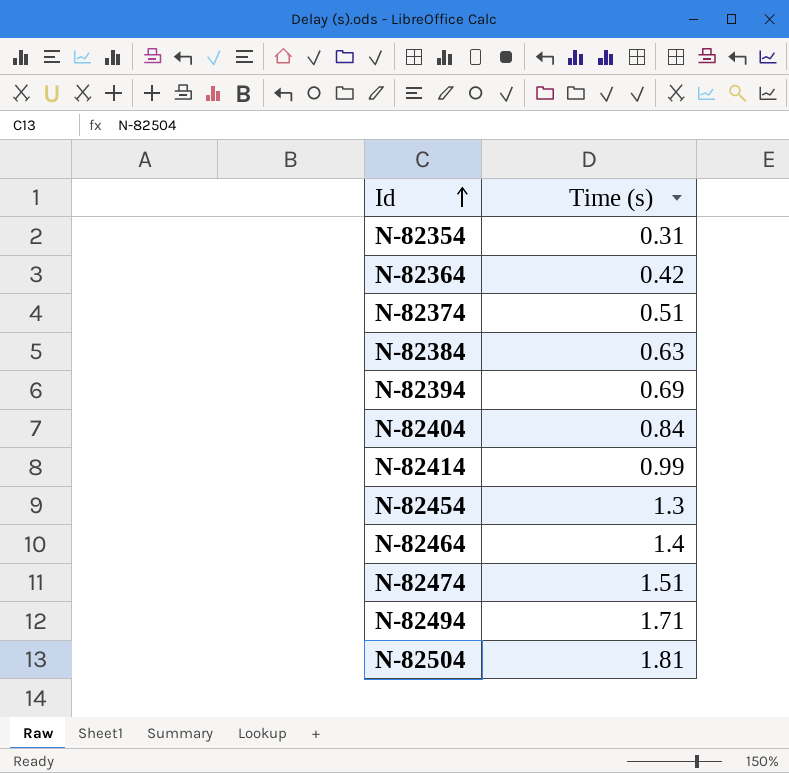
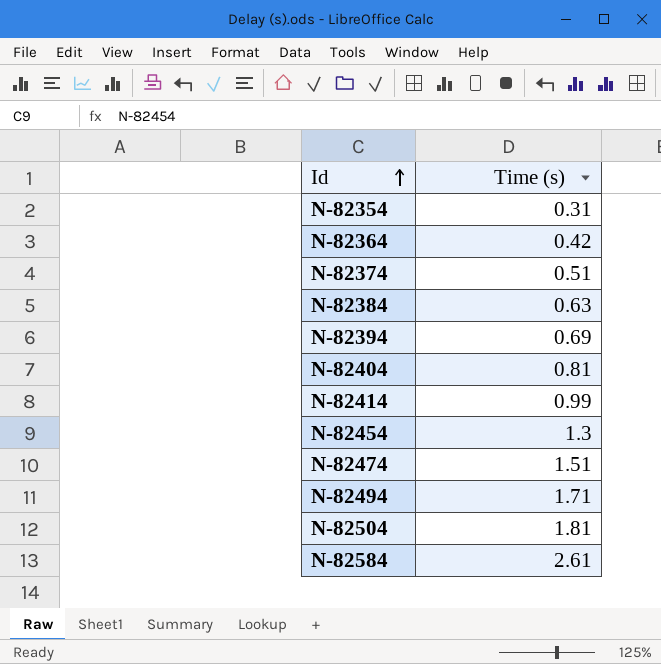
row N-82464: 1.4 -> none
N-82404 | Time (s): 0.84 -> 0.81
row N-82584: none -> 2.61

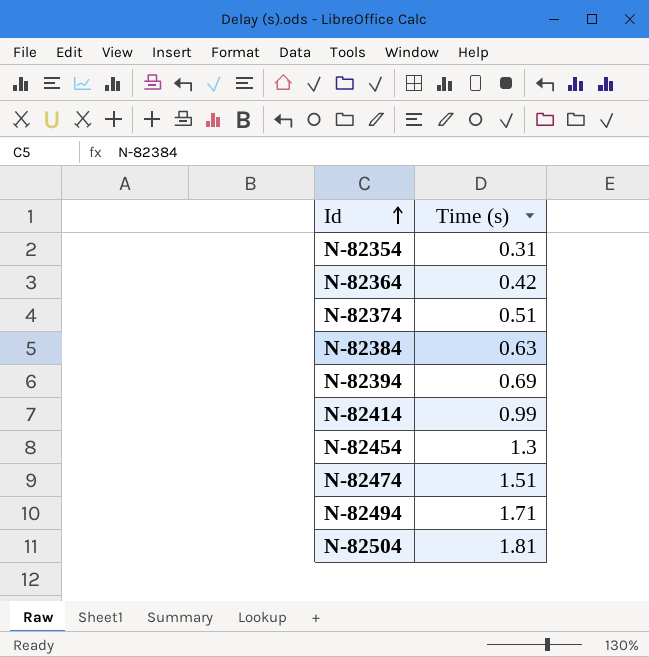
row N-82404: 0.81 -> none
row N-82584: 2.61 -> none

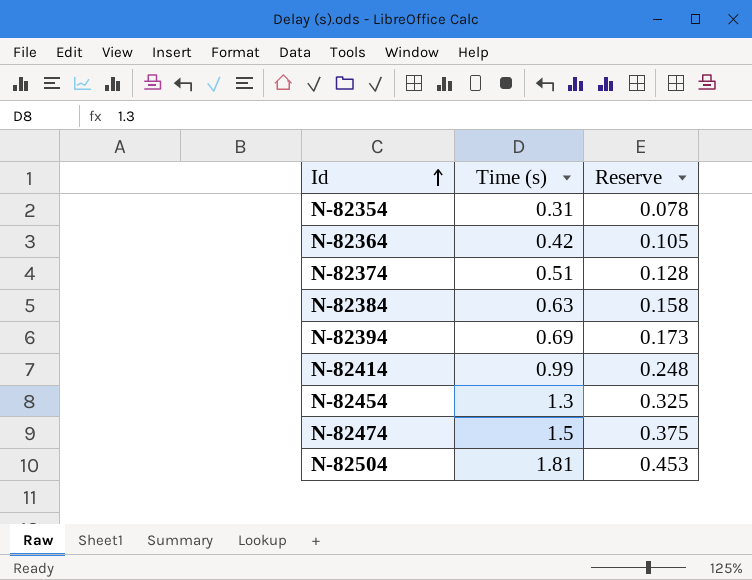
column Reserve | formula: none -> [Time (s)] * 0.25
row N-82494: 1.71 -> none
N-82474 | Time (s): 1.51 -> 1.5

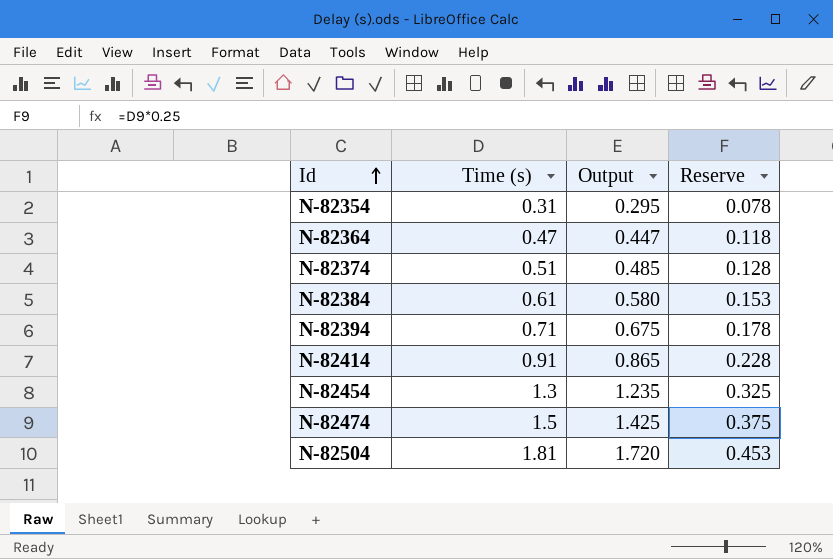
column Output | formula: none -> [Time (s)] * 0.95
N-82364 | Time (s): 0.42 -> 0.47
N-82364 | Reserve: 0.105 -> 0.118
N-82384 | Time (s): 0.63 -> 0.61
N-82384 | Reserve: 0.158 -> 0.153
N-82394 | Time (s): 0.69 -> 0.71
N-82394 | Reserve: 0.173 -> 0.178
N-82414 | Time (s): 0.99 -> 0.91
N-82414 | Reserve: 0.248 -> 0.228

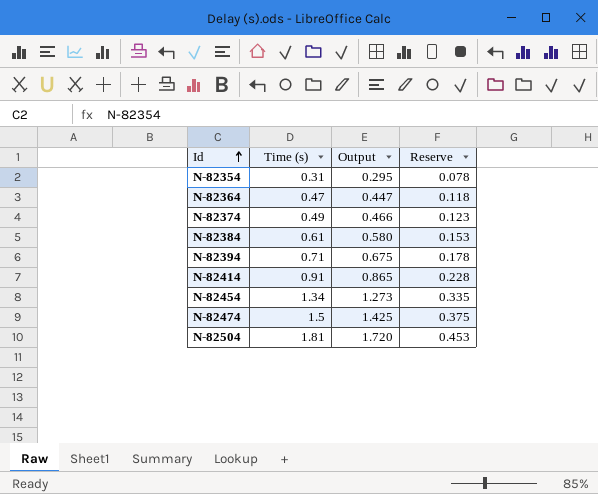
N-82374 | Time (s): 0.51 -> 0.49
N-82374 | Output: 0.485 -> 0.466
N-82374 | Reserve: 0.128 -> 0.123
N-82454 | Time (s): 1.3 -> 1.34
N-82454 | Output: 1.235 -> 1.273
N-82454 | Reserve: 0.325 -> 0.335

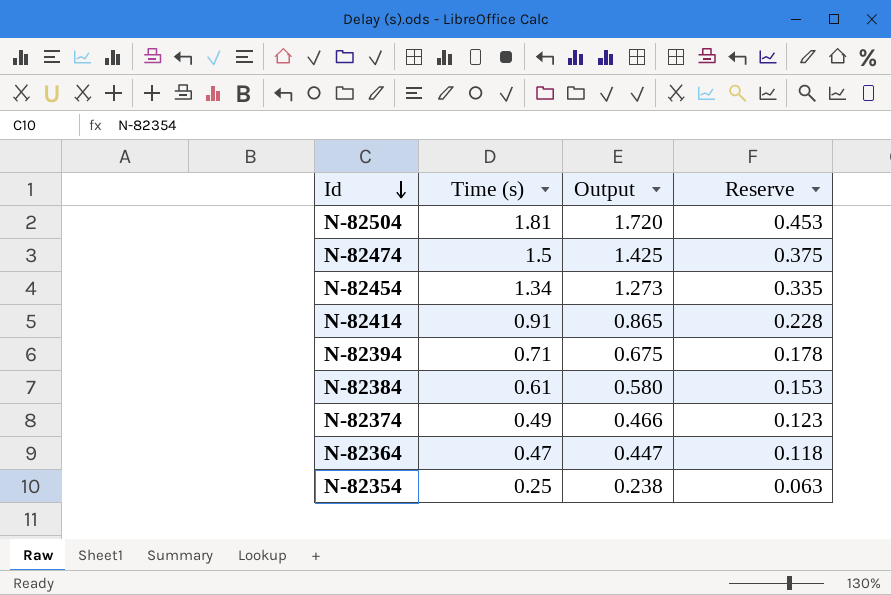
row order: Id ascending -> Id descending
N-82354 | Time (s): 0.31 -> 0.25
N-82354 | Output: 0.295 -> 0.238
N-82354 | Reserve: 0.078 -> 0.063

